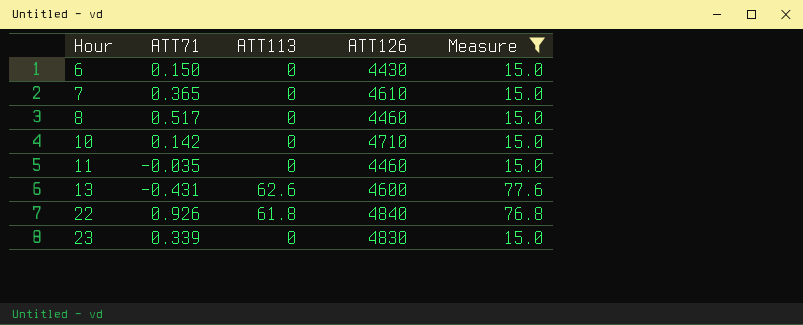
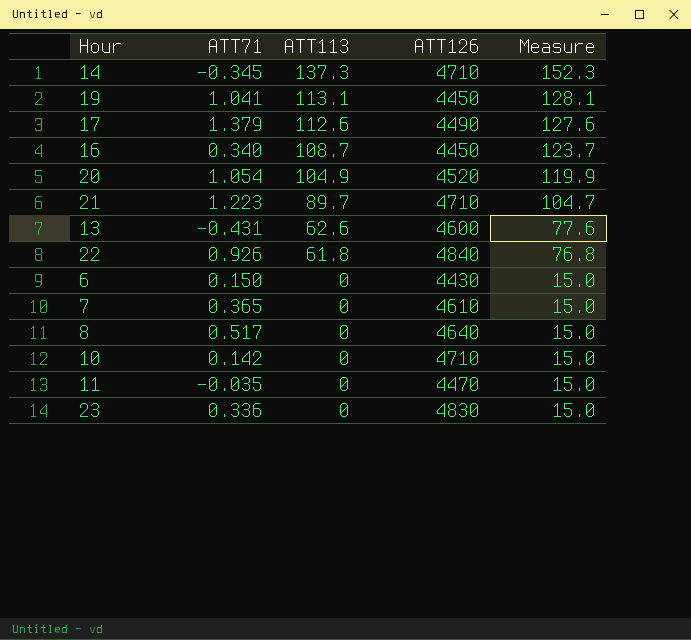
filter: Measure <= 77.6 -> none
row order: Hour ascending -> ATT113 descending
8 | ATT126: 4460 -> 4640
11 | ATT126: 4460 -> 4470
23 | ATT71: 0.339 -> 0.336

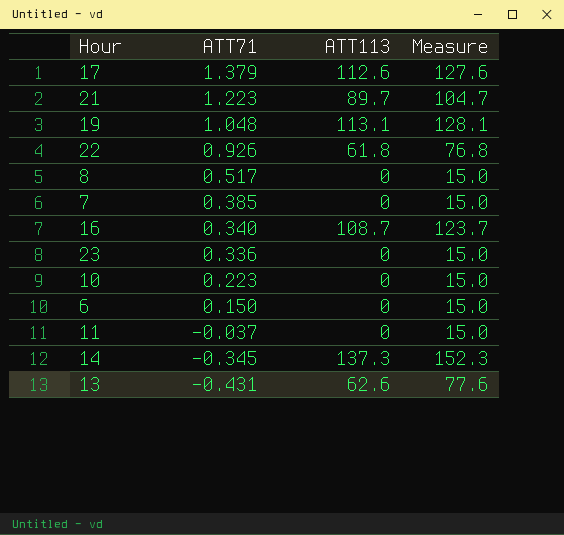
row order: ATT113 descending -> ATT71 descending
column ATT126 | position: 4 -> none
row 20: 1.054 | 104.9 | 4520 | 119.9 -> none
19 | ATT71: 1.041 -> 1.048
7 | ATT71: 0.365 -> 0.385
10 | ATT71: 0.142 -> 0.223
11 | ATT71: -0.035 -> -0.037

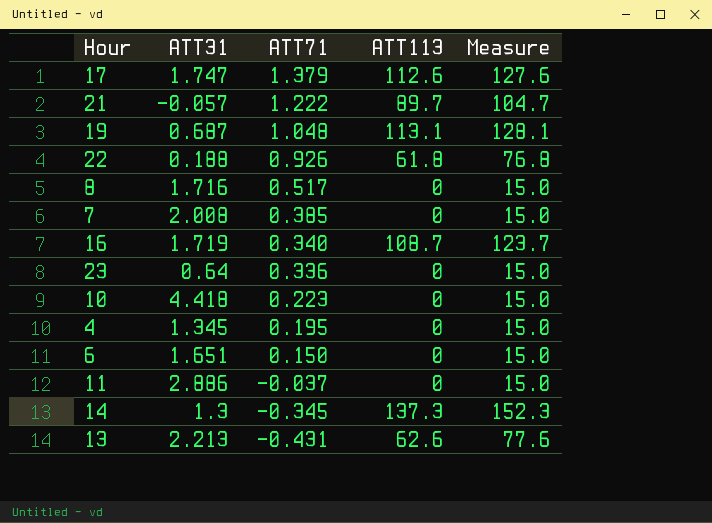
column ATT31 | position: none -> 2
21 | ATT71: 1.223 -> 1.222
row 4: none -> 1.345 | 0.195 | 0 | 15.0

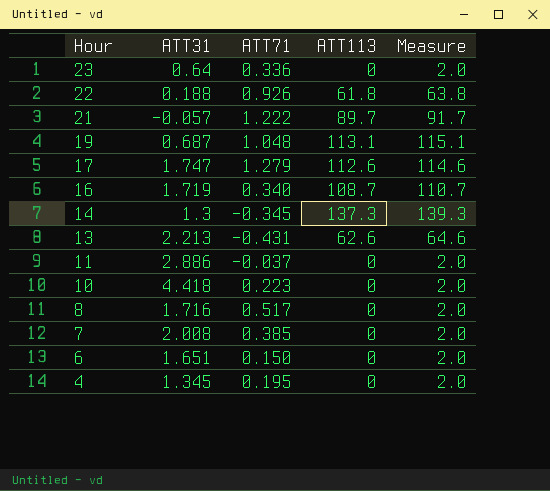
row order: ATT71 descending -> Hour descending
column Measure | formula: [ATT113] + 15 -> [ATT113] + 2
17 | ATT71: 1.379 -> 1.279

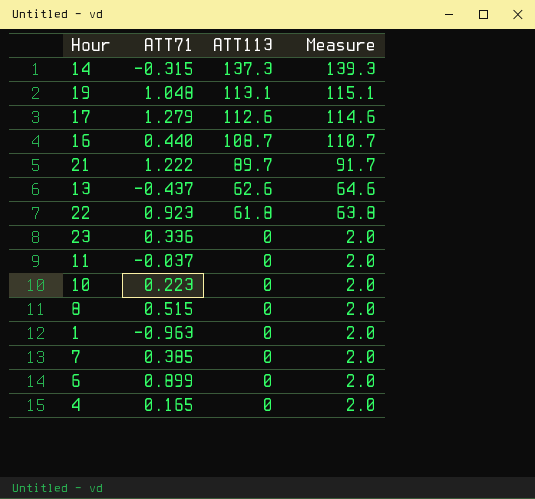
row order: Hour descending -> ATT113 descending
column ATT31 | position: 2 -> none
14 | ATT71: -0.345 -> -0.315
16 | ATT71: 0.340 -> 0.440
13 | ATT71: -0.431 -> -0.437
22 | ATT71: 0.926 -> 0.923
8 | ATT71: 0.517 -> 0.515
row 1: none -> -0.963 | 0 | 2.0
6 | ATT71: 0.150 -> 0.899
4 | ATT71: 0.195 -> 0.165

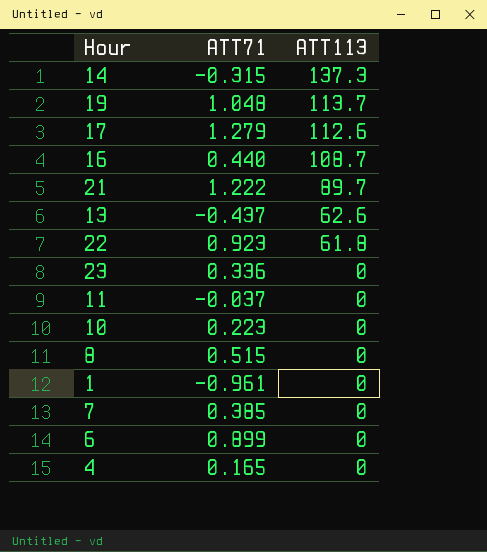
column Measure | formula: [ATT113] + 2 -> none
19 | ATT113: 113.1 -> 113.7
1 | ATT71: -0.963 -> -0.961

